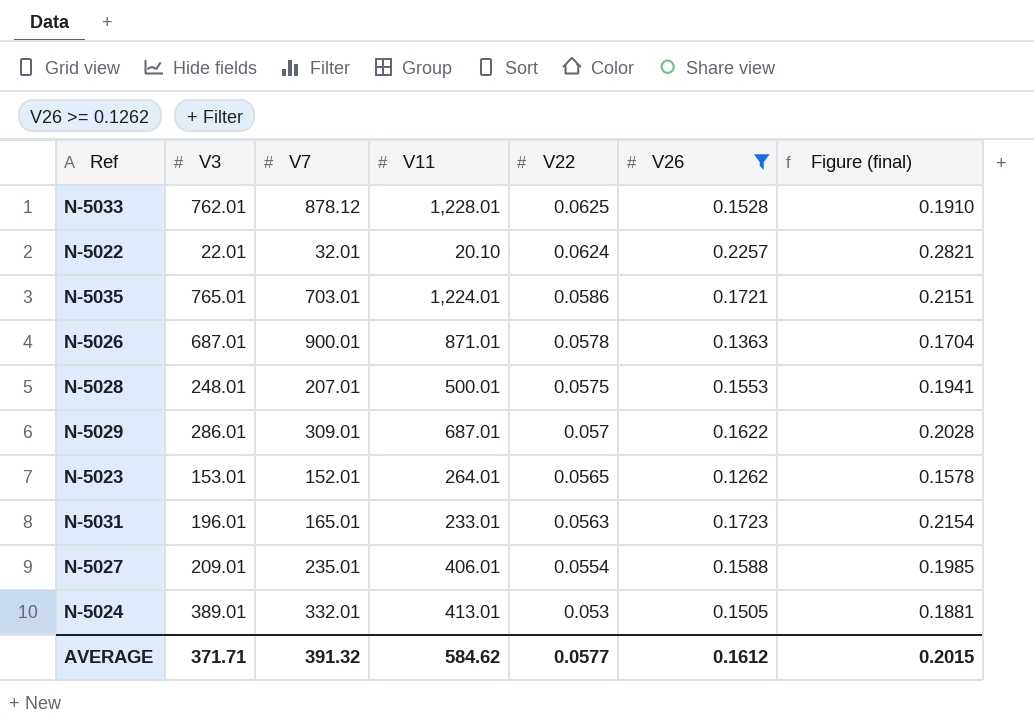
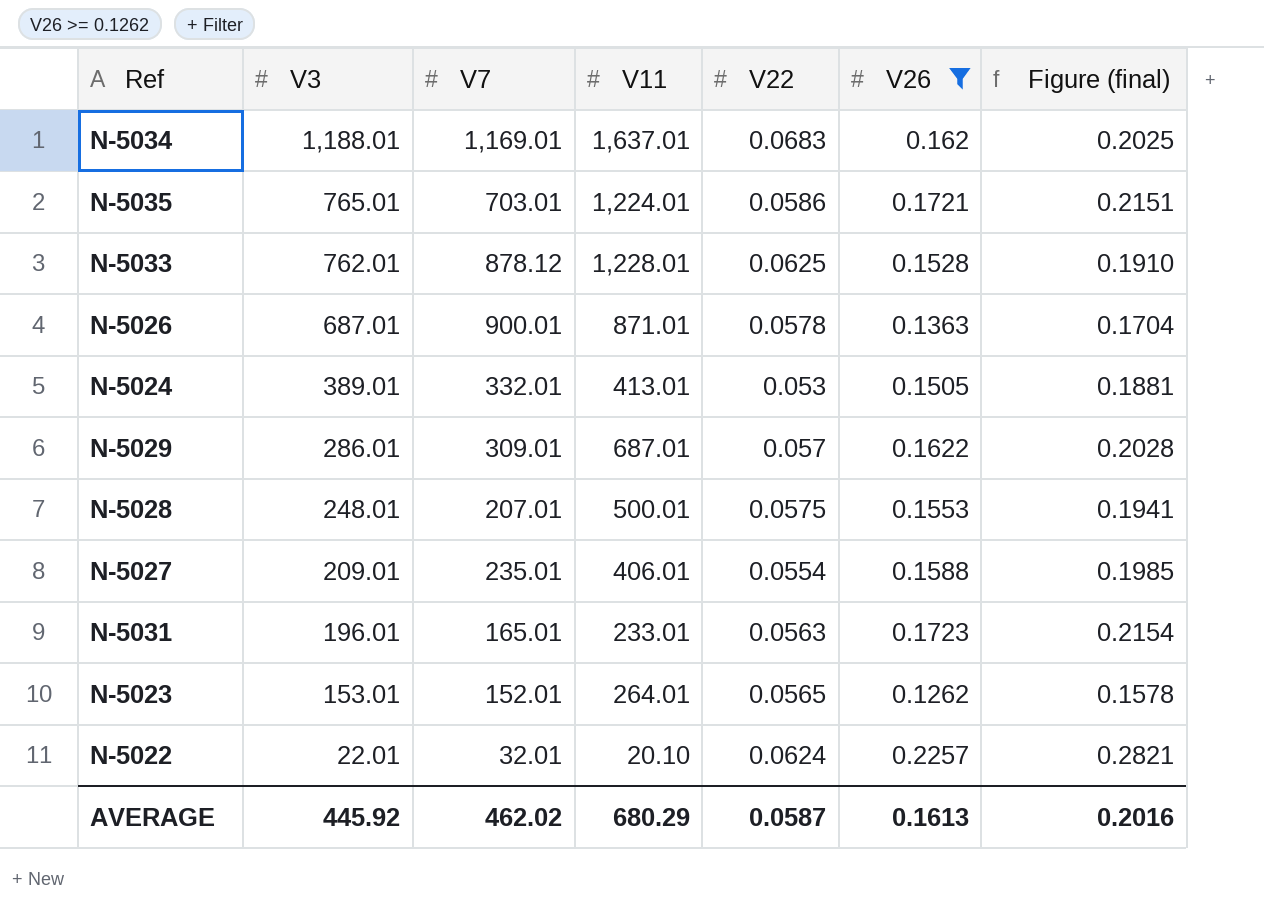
row order: V22 descending -> V3 descending
row N-5034: none -> 1,188.01 | 1,169.01 | 1,637.01 | 0.0683 | 0.162 | 0.2025
AVERAGE | V3: 371.71 -> 445.92
AVERAGE | V7: 391.32 -> 462.02
AVERAGE | V11: 584.62 -> 680.29
AVERAGE | V22: 0.0577 -> 0.0587
AVERAGE | V26: 0.1612 -> 0.1613
AVERAGE | Figure (final): 0.2015 -> 0.2016

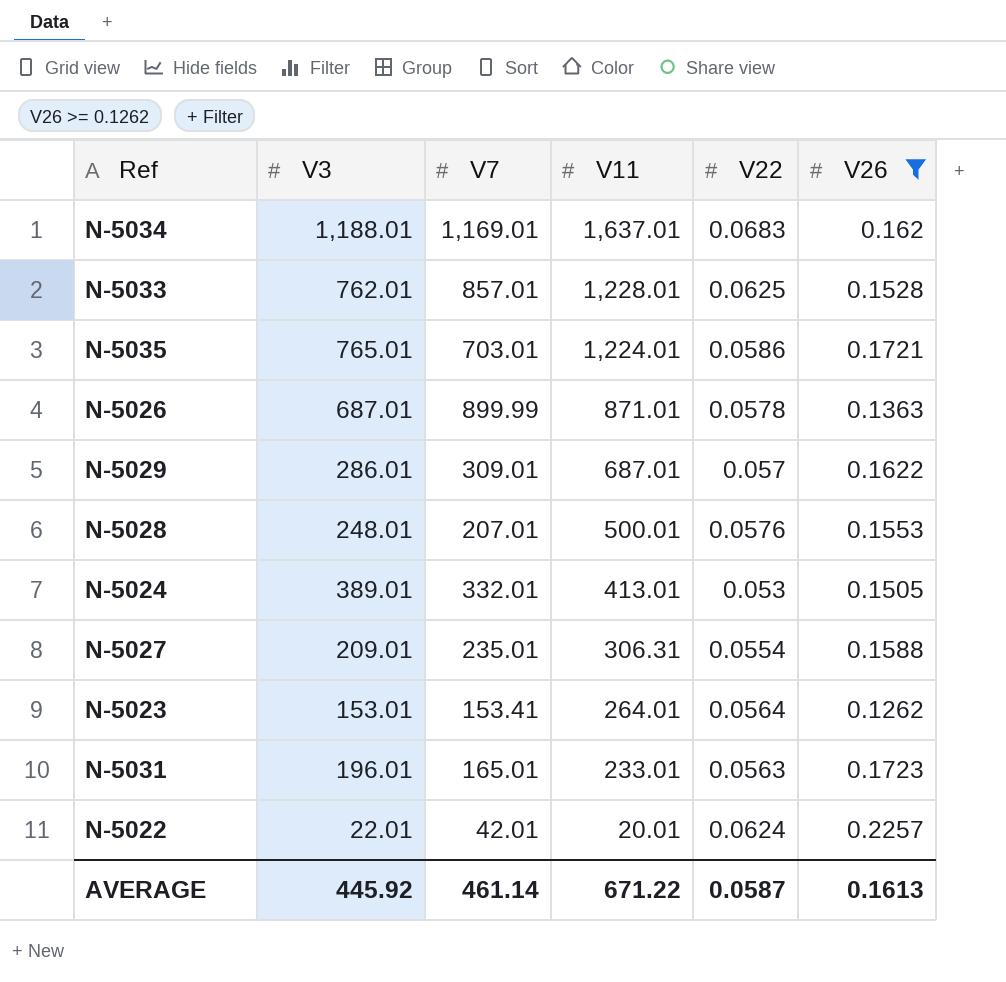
row order: V3 descending -> V11 descending
column Figure (final) | formula: [V26] * 1.25 -> none
N-5033 | V7: 878.12 -> 857.01
N-5026 | V7: 900.01 -> 899.99
N-5028 | V22: 0.0575 -> 0.0576
N-5027 | V11: 406.01 -> 306.31
N-5023 | V7: 152.01 -> 153.41
N-5023 | V22: 0.0565 -> 0.0564
N-5022 | V7: 32.01 -> 42.01
N-5022 | V11: 20.10 -> 20.01
AVERAGE | V7: 462.02 -> 461.14
AVERAGE | V11: 680.29 -> 671.22

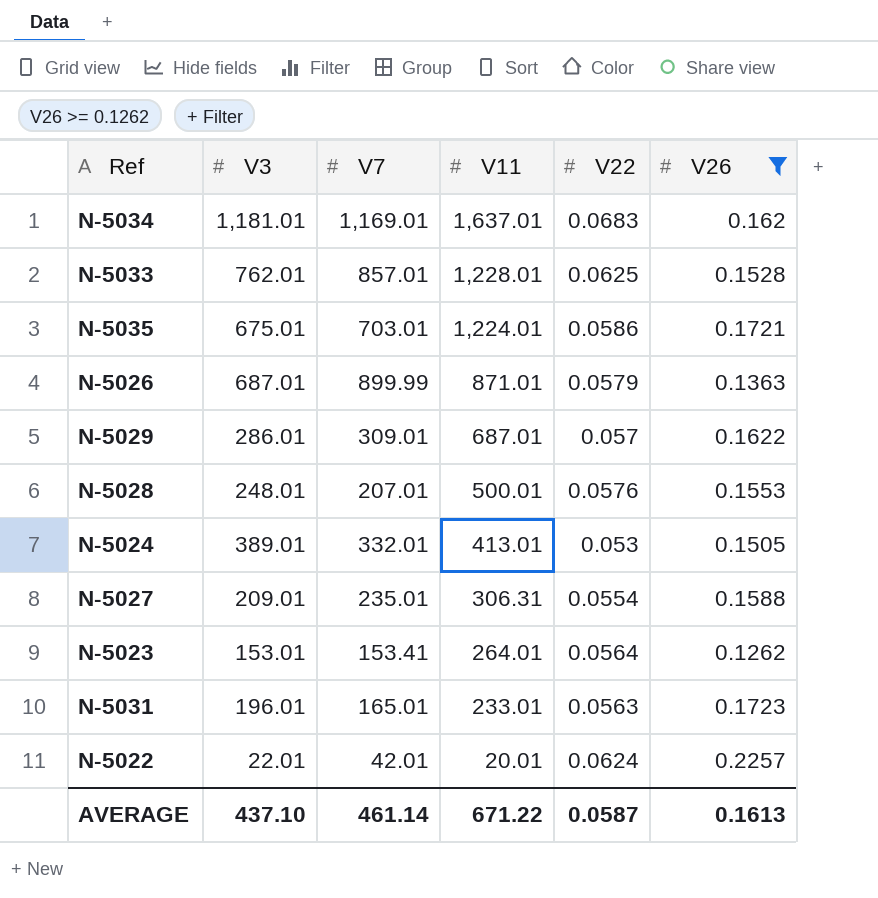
N-5034 | V3: 1,188.01 -> 1,181.01
N-5035 | V3: 765.01 -> 675.01
N-5026 | V22: 0.0578 -> 0.0579
AVERAGE | V3: 445.92 -> 437.10

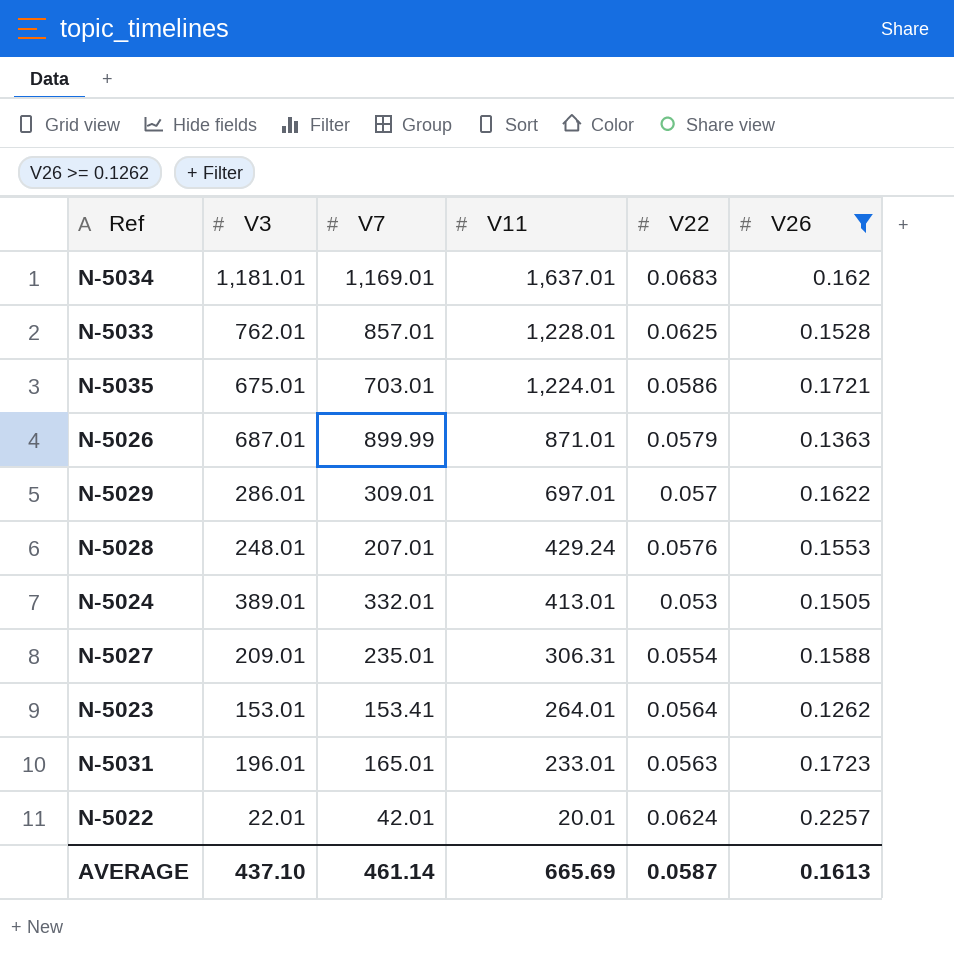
N-5029 | V11: 687.01 -> 697.01
N-5028 | V11: 500.01 -> 429.24
AVERAGE | V11: 671.22 -> 665.69

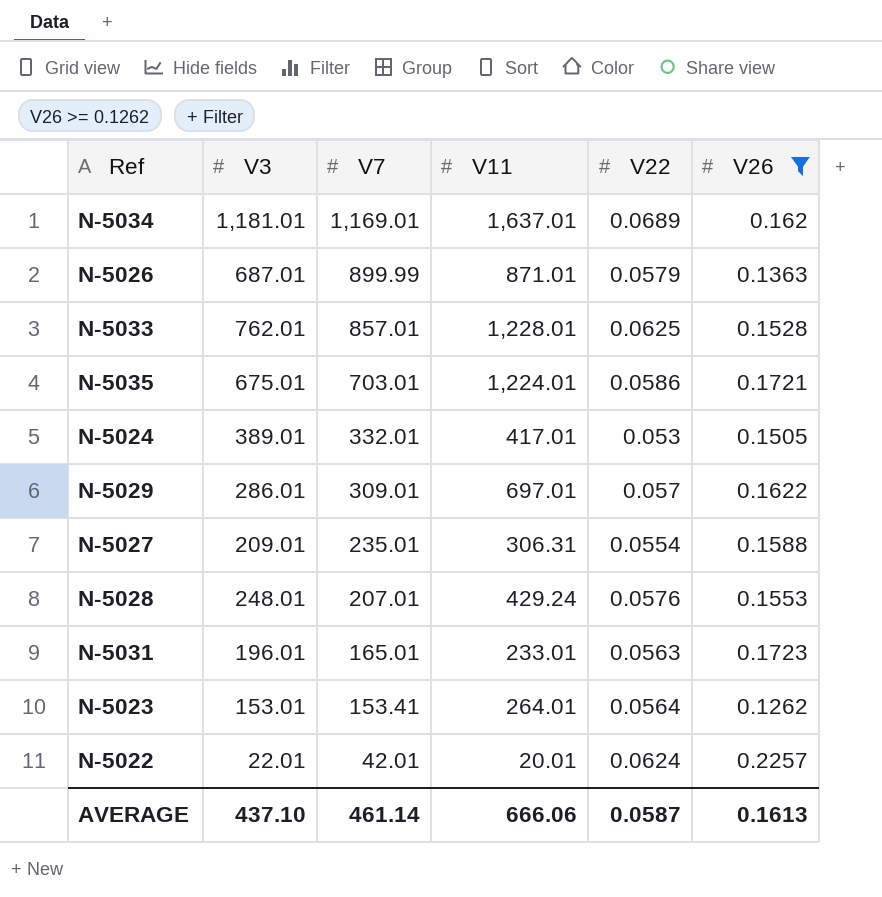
row order: V11 descending -> V7 descending
N-5034 | V22: 0.0683 -> 0.0689
N-5024 | V11: 413.01 -> 417.01
AVERAGE | V11: 665.69 -> 666.06

